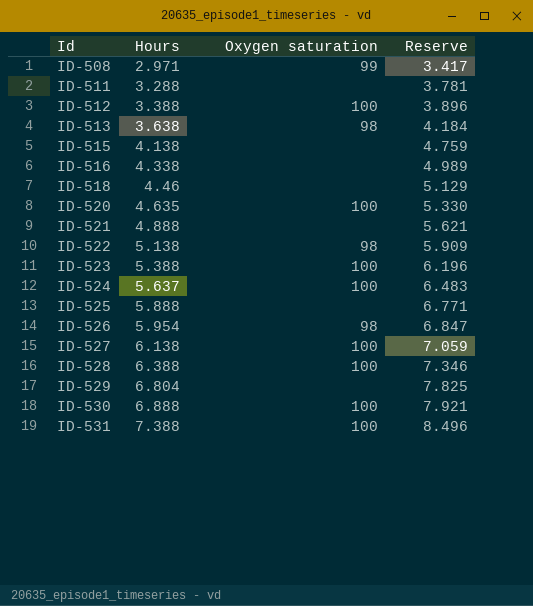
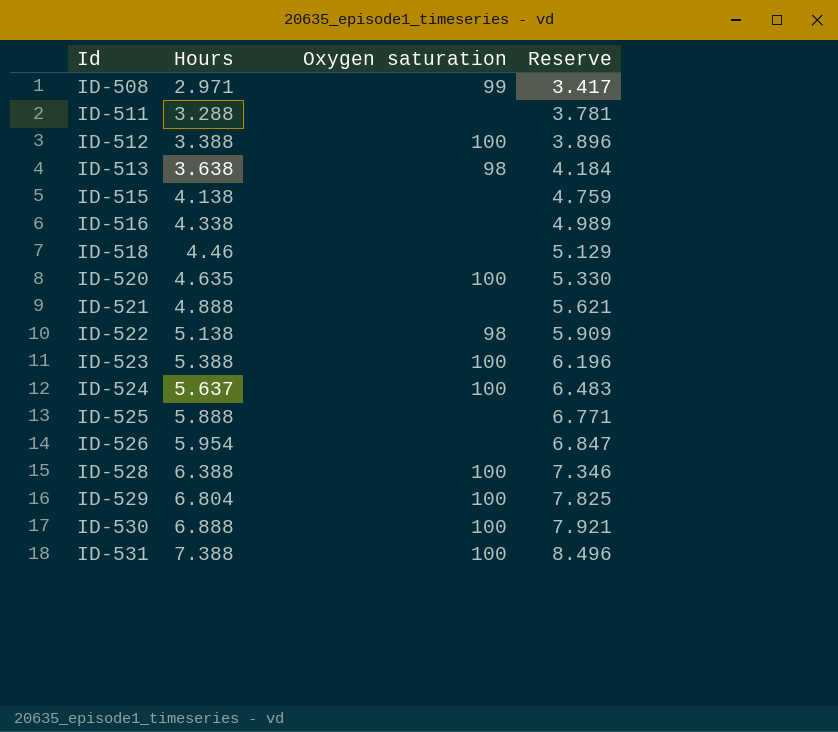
row ID-527: 6.138 | 100 | 7.059 -> none
ID-526 | Oxygen saturation: 98 -> none
ID-529 | Oxygen saturation: none -> 100

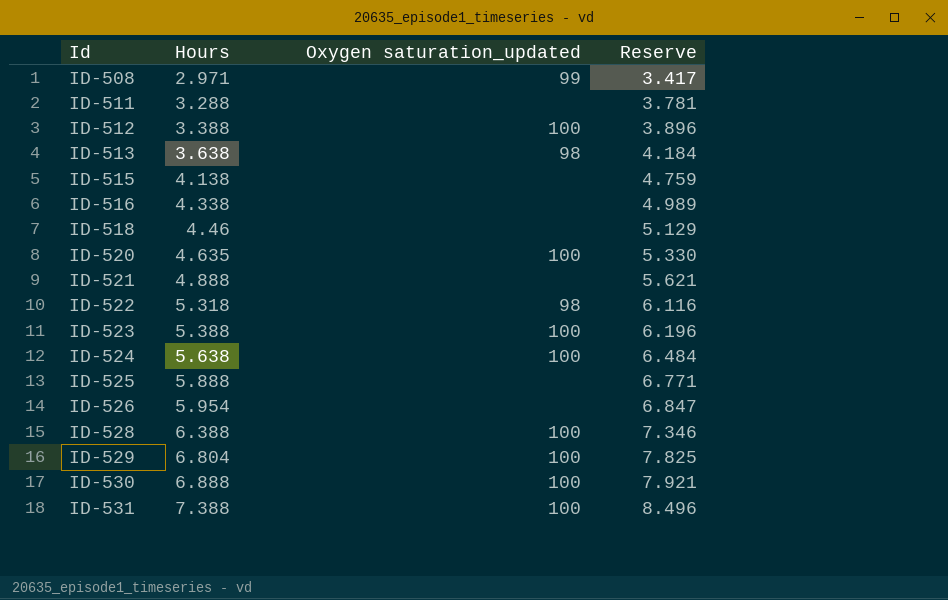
column name: Oxygen saturation -> Oxygen saturation_updated
ID-522 | Hours: 5.138 -> 5.318
ID-522 | Reserve: 5.909 -> 6.116
ID-524 | Hours: 5.637 -> 5.638
ID-524 | Reserve: 6.483 -> 6.484

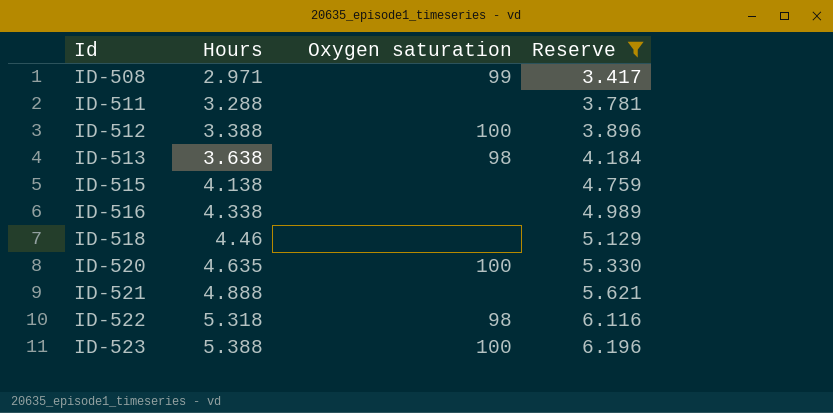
filter: none -> Reserve <= 6.196
column name: Oxygen saturation_updated -> Oxygen saturation

